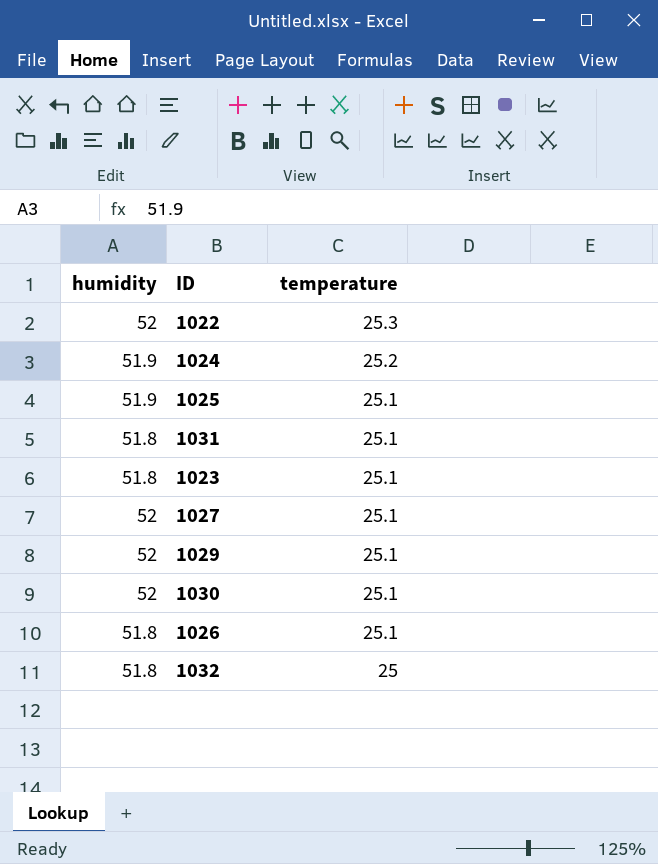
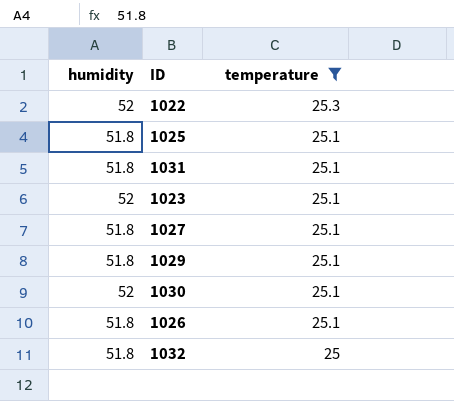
filter: none -> temperature != 25.2
1025 | humidity: 51.9 -> 51.8
1023 | humidity: 51.8 -> 52
1027 | humidity: 52 -> 51.8
1029 | humidity: 52 -> 51.8

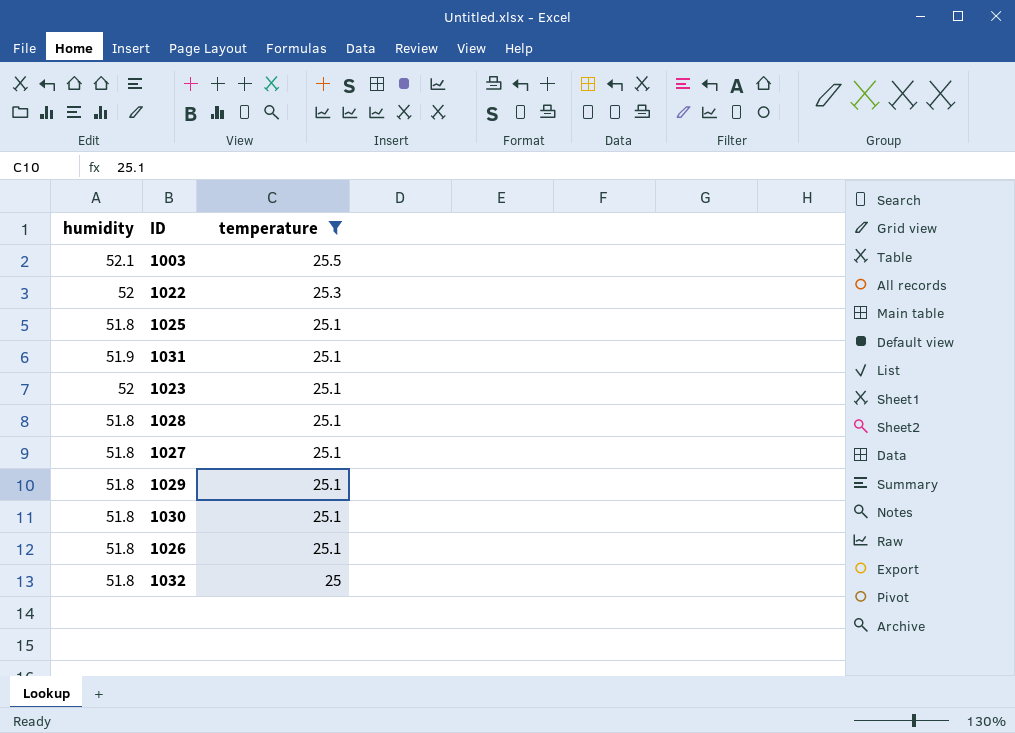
row 1003: none -> 52.1 | 25.5
1031 | humidity: 51.8 -> 51.9
row 1028: none -> 51.8 | 25.1
1030 | humidity: 52 -> 51.8

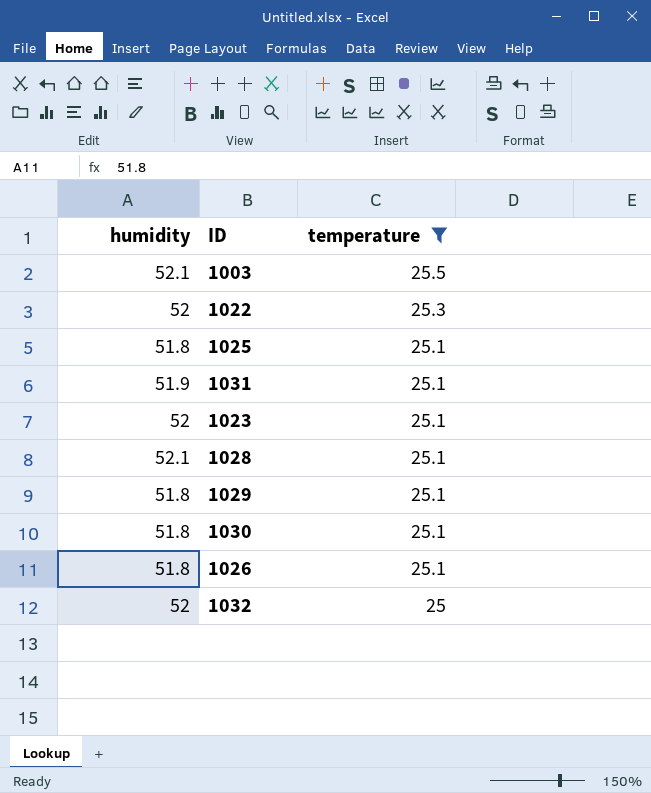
row 1027: 51.8 | 25.1 -> none
1028 | humidity: 51.8 -> 52.1
1032 | humidity: 51.8 -> 52

